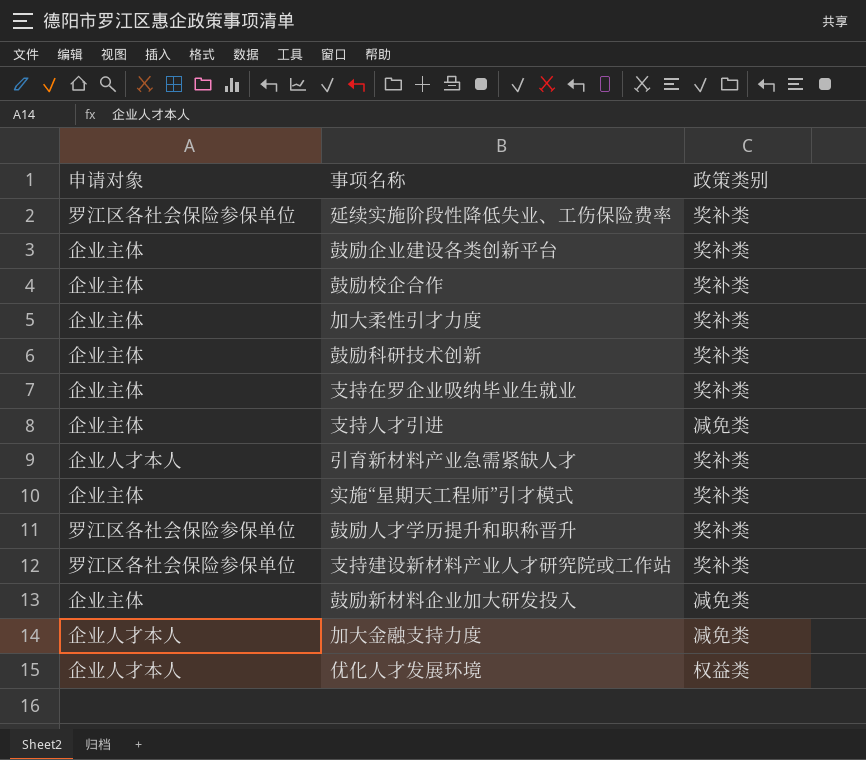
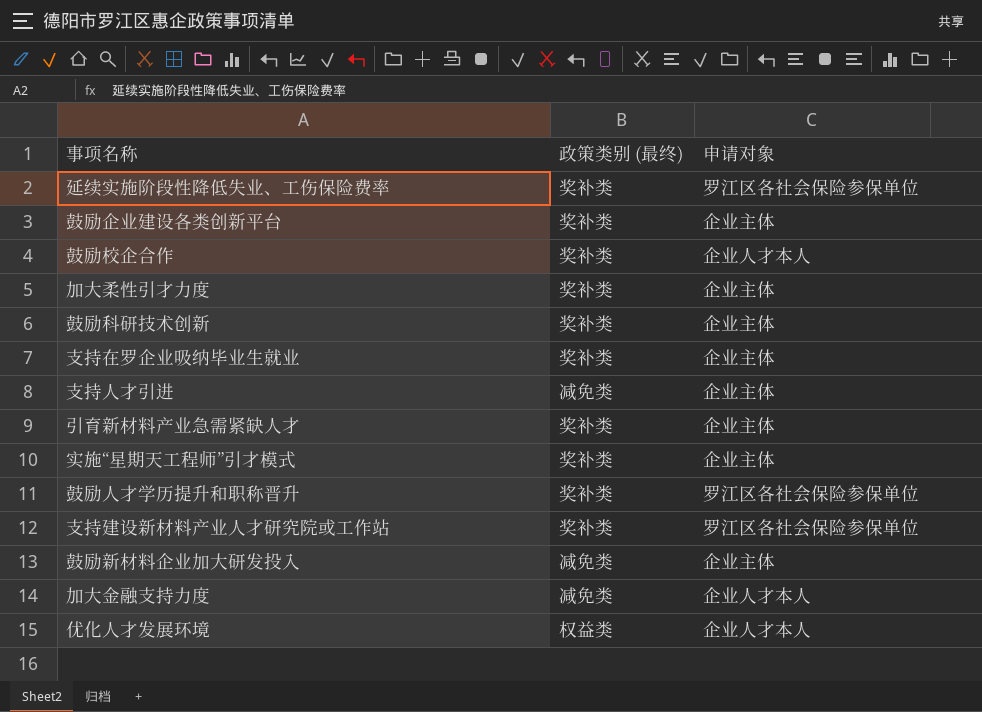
column name: 政策类别 -> 政策类别 (最终)
column 申请对象 | position: 1 -> 3
鼓励校企合作 | 申请对象: 企业主体 -> 企业人才本人
引育新材料产业急需紧缺人才 | 申请对象: 企业人才本人 -> 企业主体

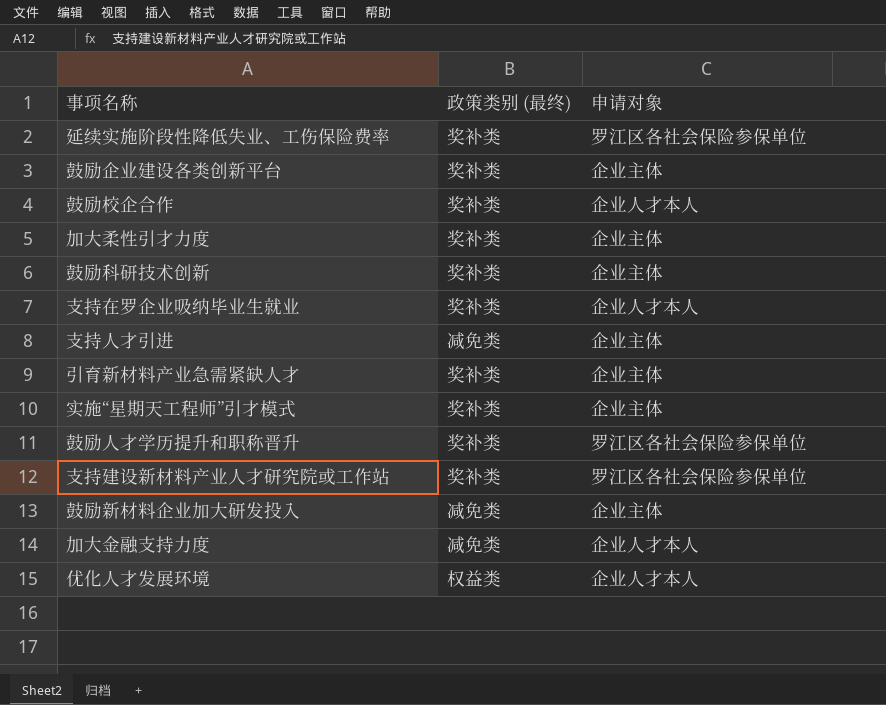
支持在罗企业吸纳毕业生就业 | 申请对象: 企业主体 -> 企业人才本人

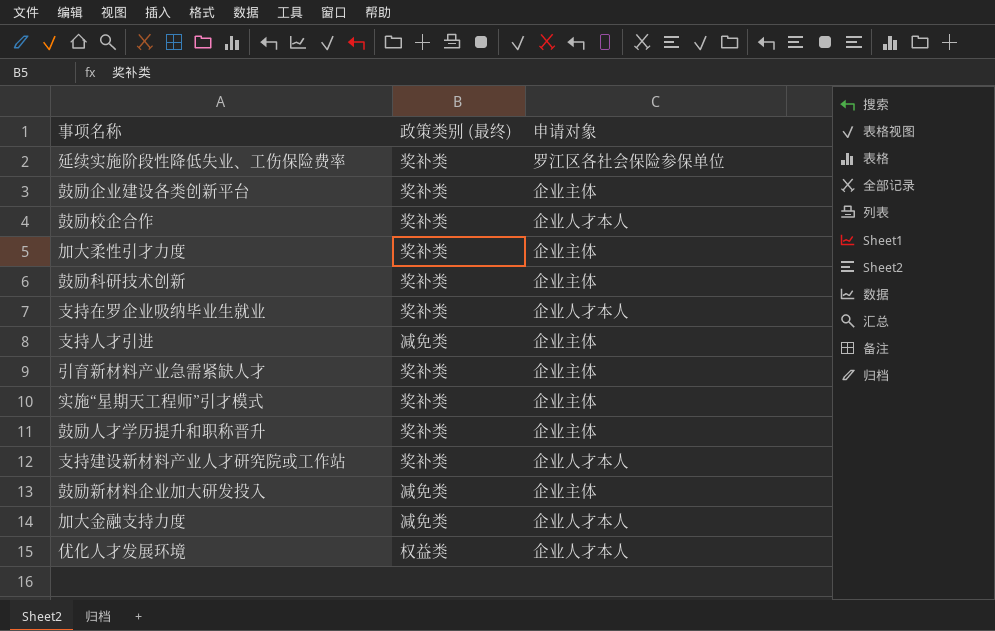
鼓励人才学历提升和职称晋升 | 申请对象: 罗江区各社会保险参保单位 -> 企业主体
支持建设新材料产业人才研究院或工作站 | 申请对象: 罗江区各社会保险参保单位 -> 企业人才本人

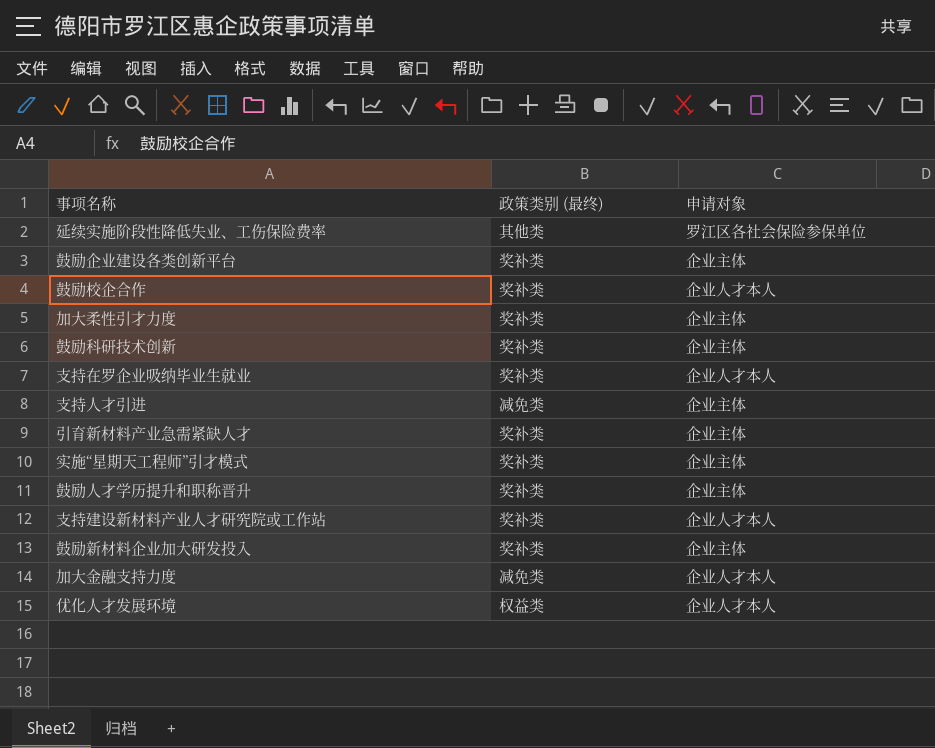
延续实施阶段性降低失业、工伤保险费率 | 政策类别 (最终): 奖补类 -> 其他类
鼓励新材料企业加大研发投入 | 政策类别 (最终): 减免类 -> 奖补类

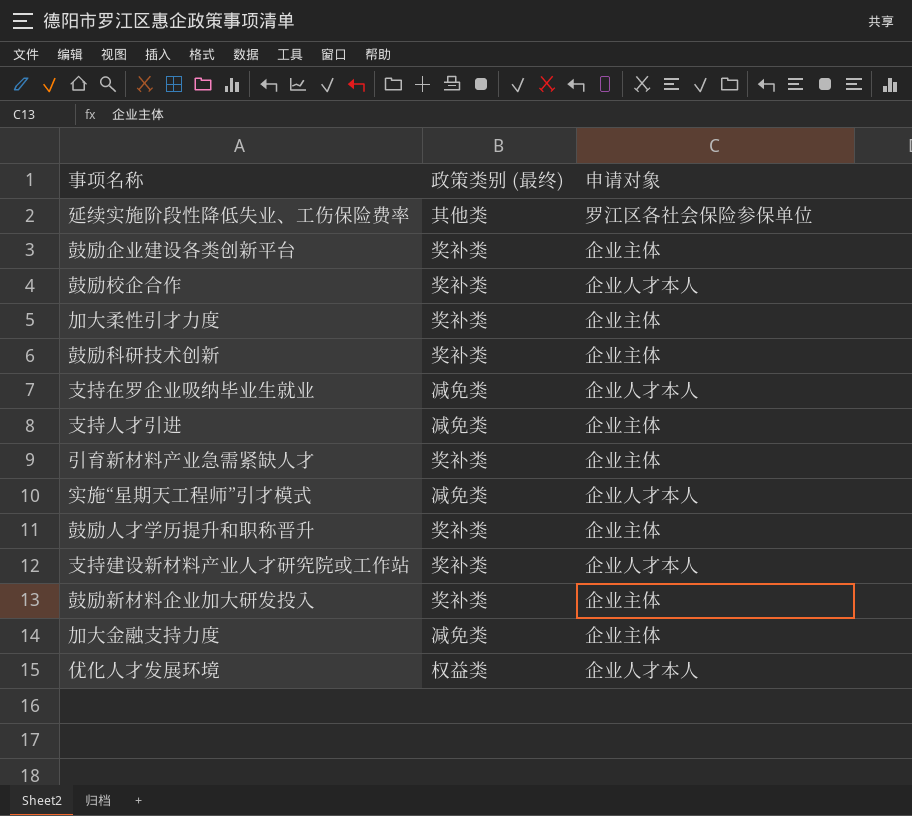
支持在罗企业吸纳毕业生就业 | 政策类别 (最终): 奖补类 -> 减免类
实施“星期天工程师”引才模式 | 政策类别 (最终): 奖补类 -> 减免类
实施“星期天工程师”引才模式 | 申请对象: 企业主体 -> 企业人才本人
加大金融支持力度 | 申请对象: 企业人才本人 -> 企业主体

